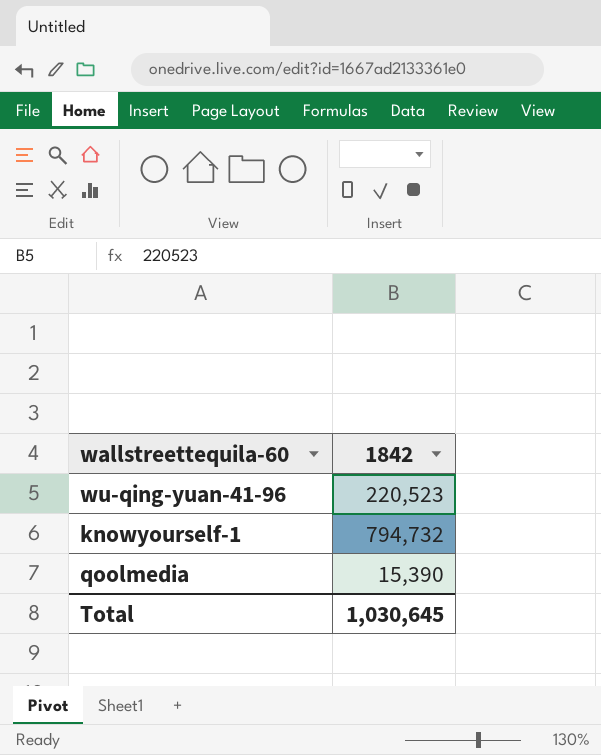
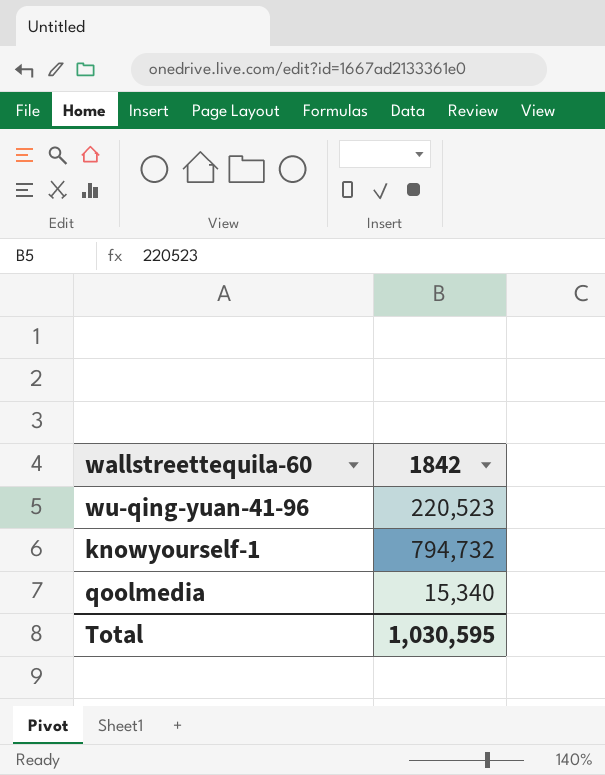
qoolmedia | 1842: 15,390 -> 15,340
Total | 1842: 1,030,645 -> 1,030,595

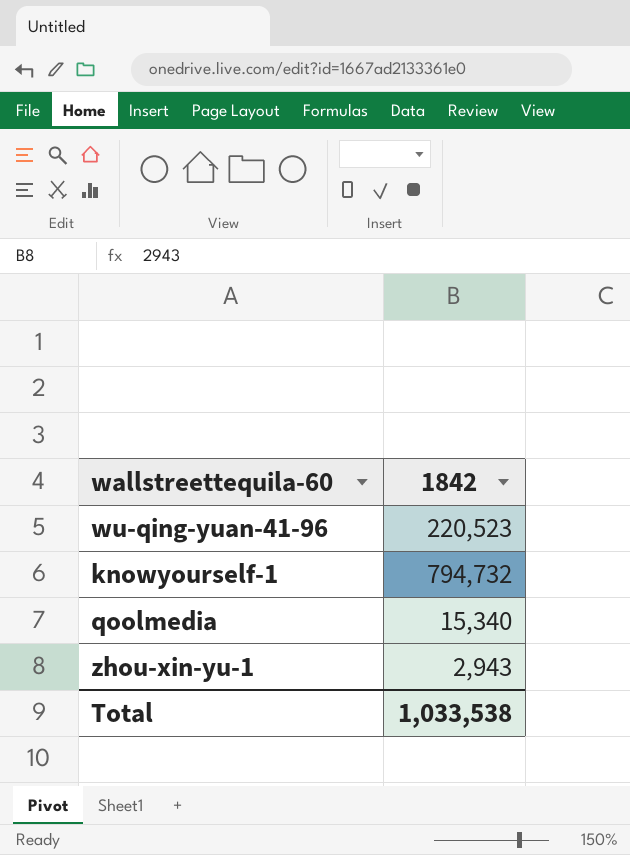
row zhou-xin-yu-1: none -> 2,943
Total | 1842: 1,030,595 -> 1,033,538

